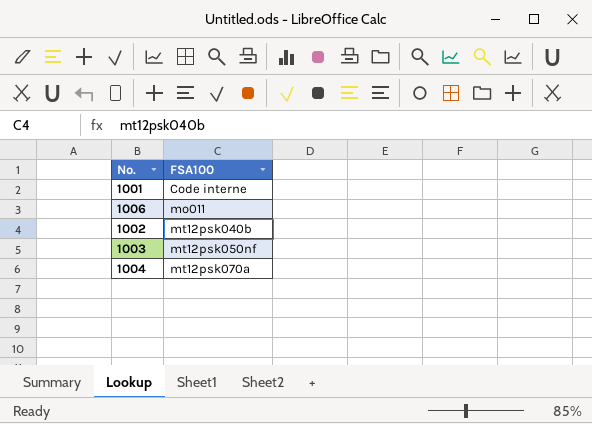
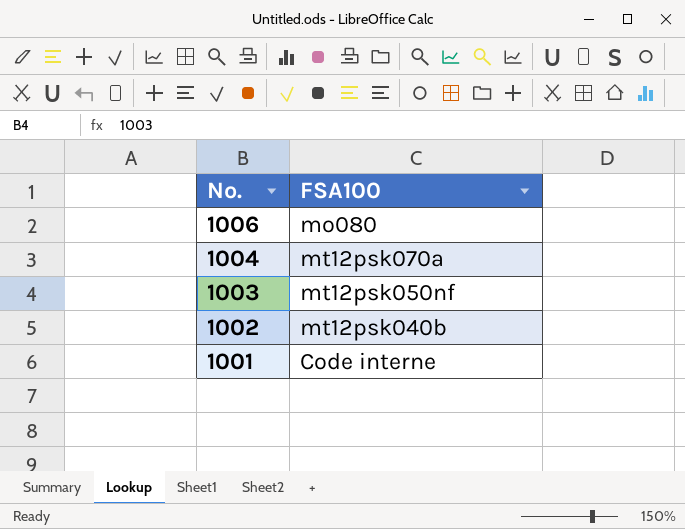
row order: FSA100 ascending -> No. descending
1006 | FSA100: mo011 -> mo080

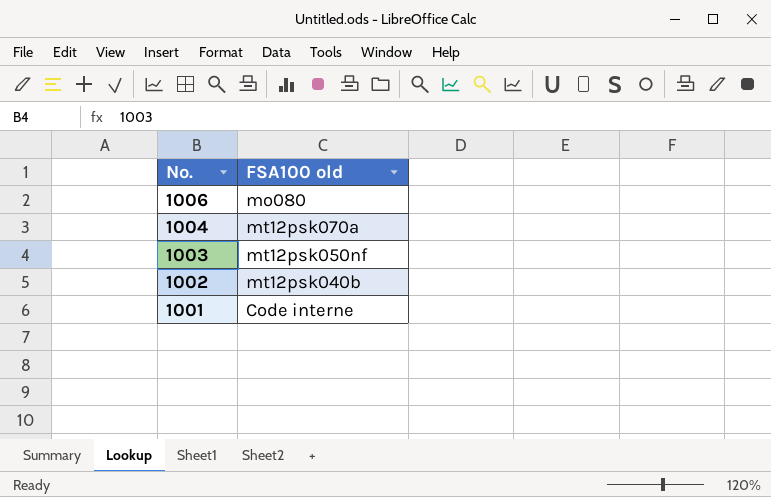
column name: FSA100 -> FSA100 old

